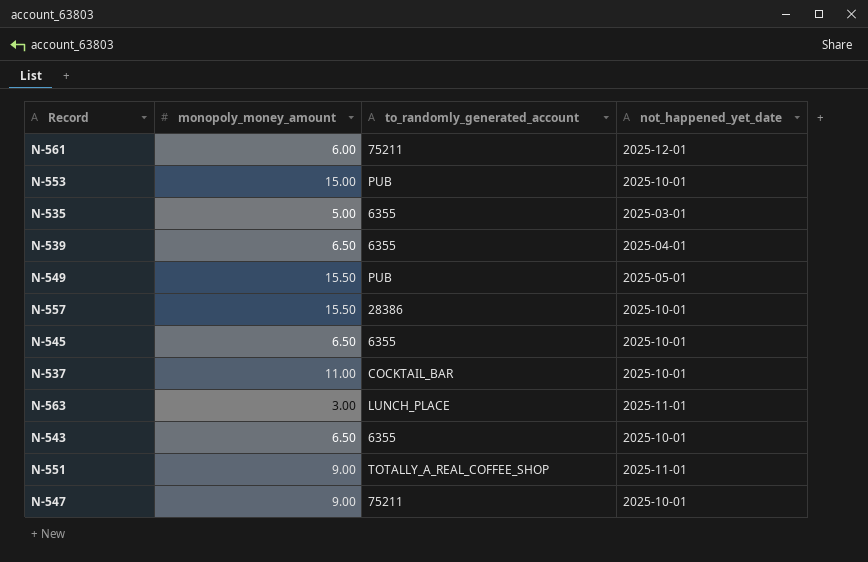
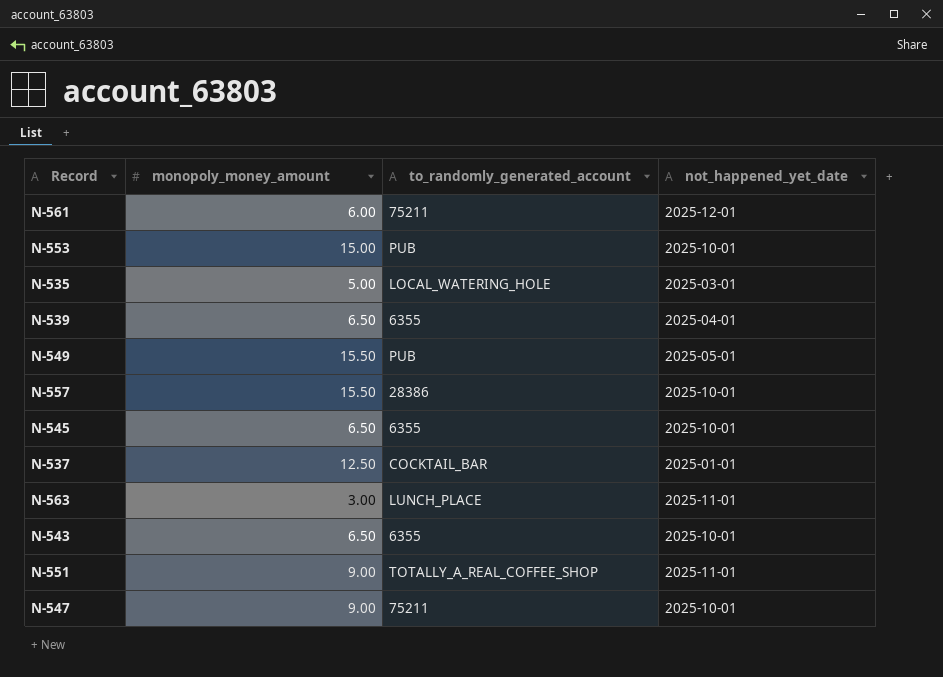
N-535 | to_randomly_generated_account: 6355 -> LOCAL_WATERING_HOLE
N-537 | monopoly_money_amount: 11.00 -> 12.50
N-537 | not_happened_yet_date: 2025-10-01 -> 2025-01-01

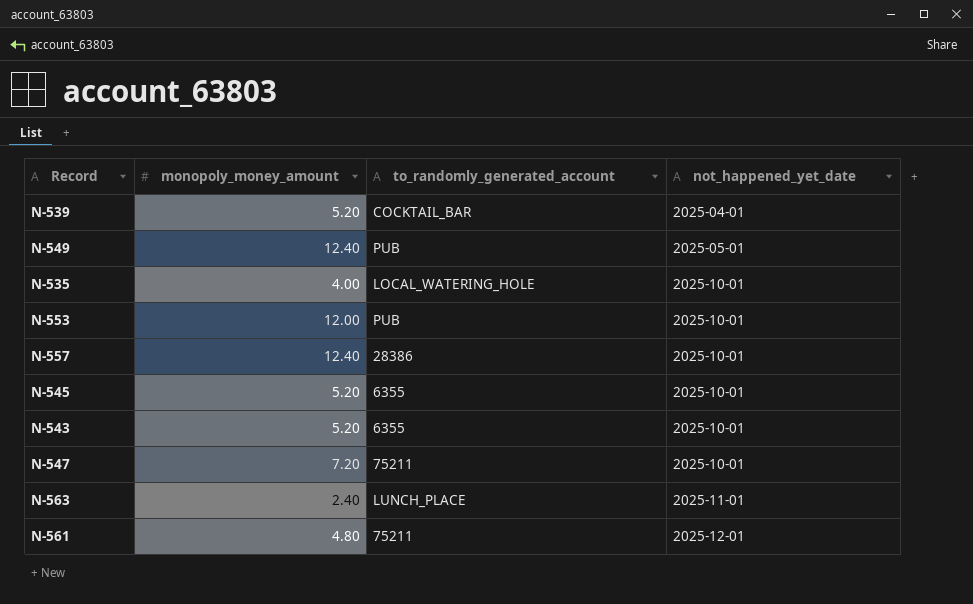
row order: none -> not_happened_yet_date ascending
row N-537: 12.50 | COCKTAIL_BAR | 2025-01-01 -> none
row N-551: 9.00 | TOTALLY_A_REAL_COFFEE_SHOP | 2025-11-01 -> none
N-539 | monopoly_money_amount: 6.50 -> 5.20
N-539 | to_randomly_generated_account: 6355 -> COCKTAIL_BAR
N-549 | monopoly_money_amount: 15.50 -> 12.40
N-535 | monopoly_money_amount: 5.00 -> 4.00
N-535 | not_happened_yet_date: 2025-03-01 -> 2025-10-01
N-553 | monopoly_money_amount: 15.00 -> 12.00
N-557 | monopoly_money_amount: 15.50 -> 12.40
N-545 | monopoly_money_amount: 6.50 -> 5.20
N-543 | monopoly_money_amount: 6.50 -> 5.20
N-547 | monopoly_money_amount: 9.00 -> 7.20
N-563 | monopoly_money_amount: 3.00 -> 2.40
N-561 | monopoly_money_amount: 6.00 -> 4.80

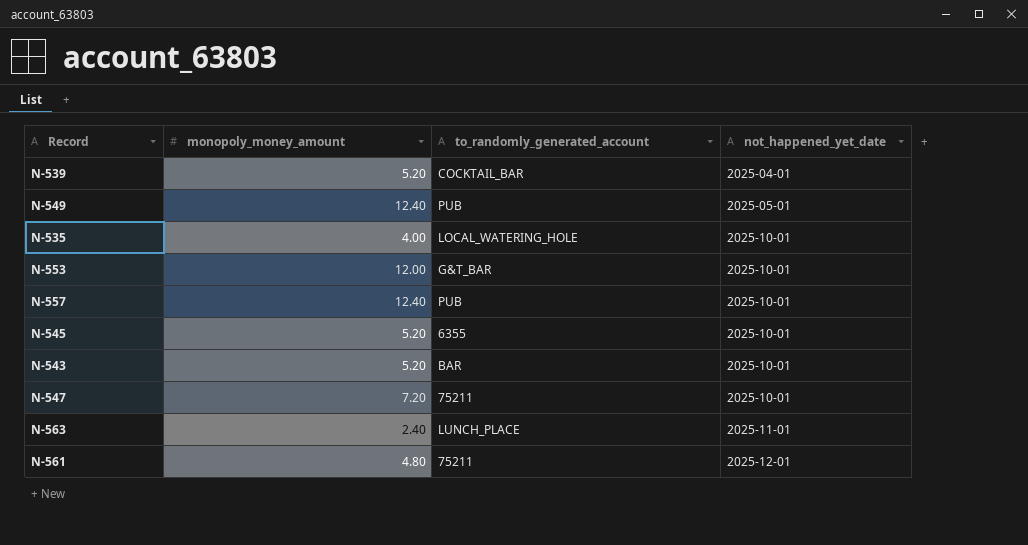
N-553 | to_randomly_generated_account: PUB -> G&T_BAR
N-557 | to_randomly_generated_account: 28386 -> PUB
N-543 | to_randomly_generated_account: 6355 -> BAR

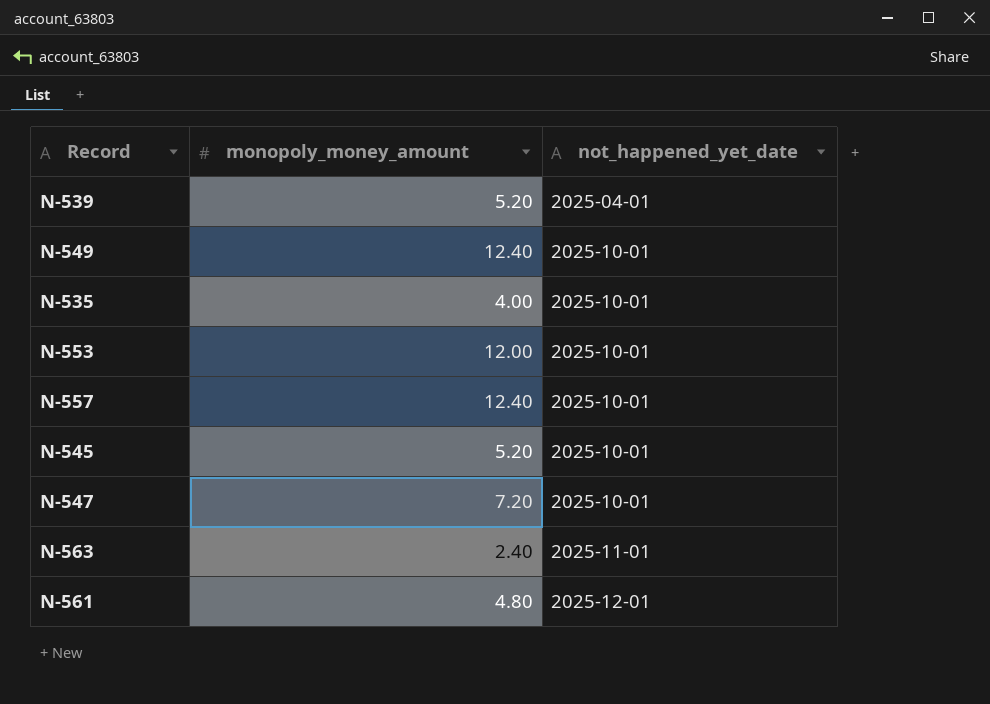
column to_randomly_generated_account | position: 3 -> none
row N-543: 5.20 | BAR | 2025-10-01 -> none
N-549 | not_happened_yet_date: 2025-05-01 -> 2025-10-01

